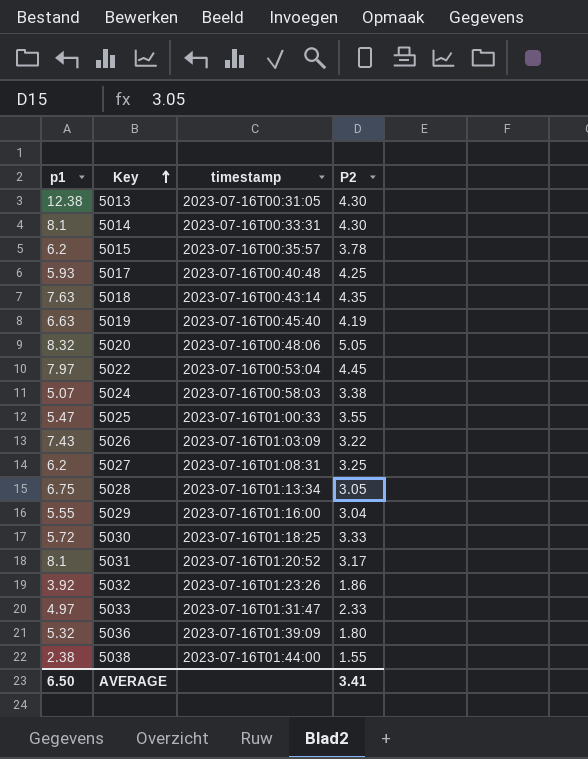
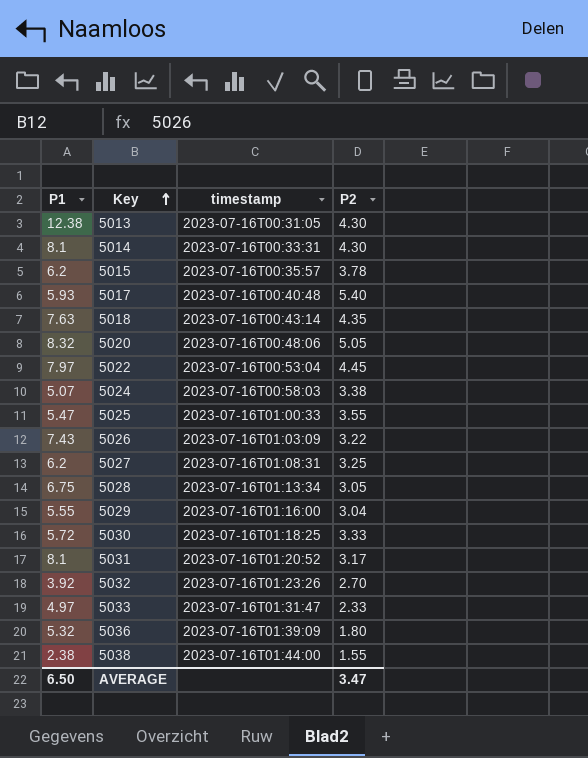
column name: p1 -> P1
row 5019: 6.63 | 2023-07-16T00:45:40 | 4.19 -> none
5017 | P2: 4.25 -> 5.40
5032 | P2: 1.86 -> 2.70
AVERAGE | P2: 3.41 -> 3.47

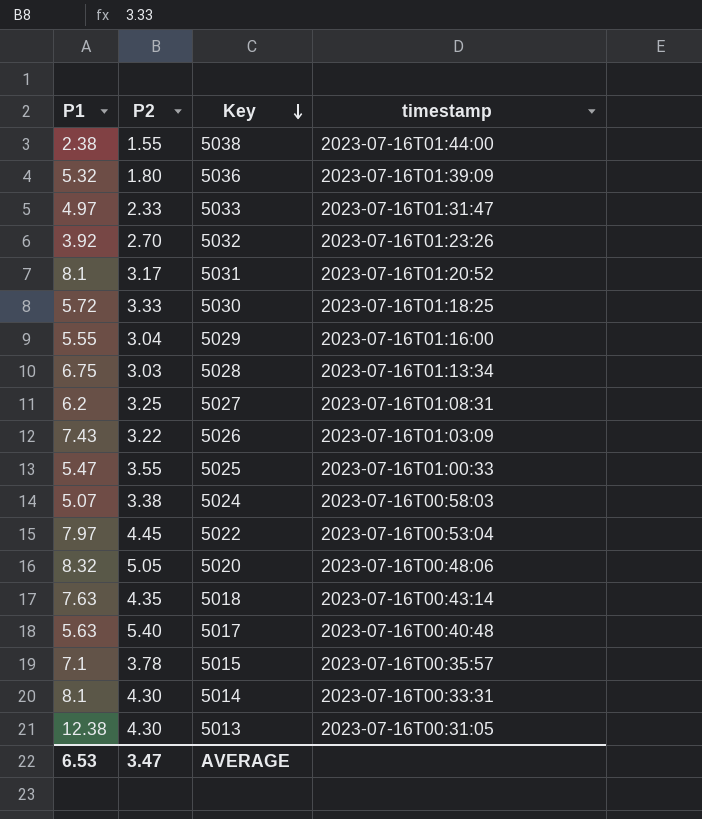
row order: Key ascending -> Key descending
column P2 | position: 4 -> 2
5028 | P2: 3.05 -> 3.03
5017 | P1: 5.93 -> 5.63
5015 | P1: 6.2 -> 7.1
AVERAGE | P1: 6.50 -> 6.53

